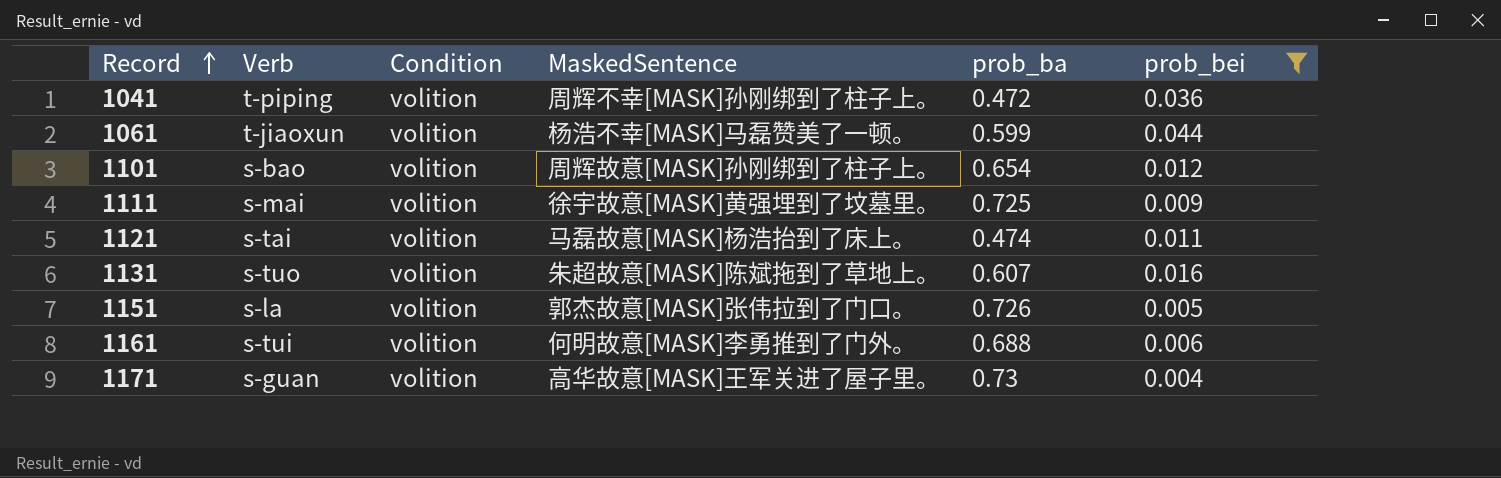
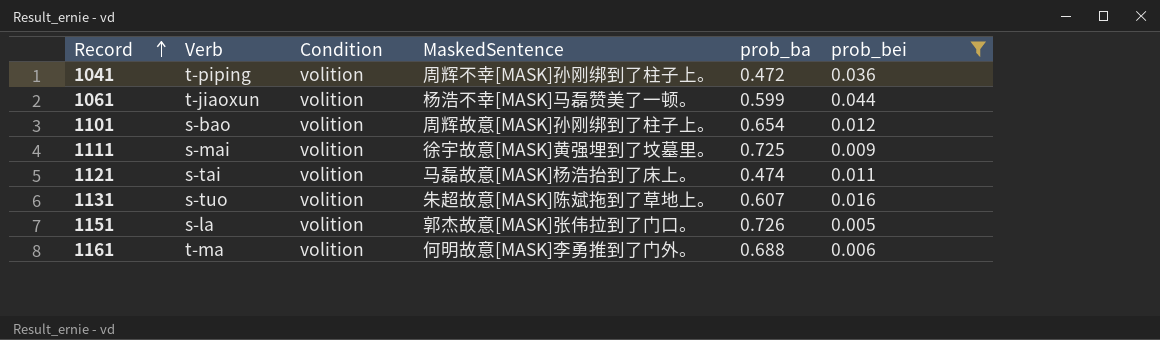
row 1171: s-guan | volition | 高华故意[MASK]王军关进了屋子里。 | 0.73 | 0.004 -> none
1161 | Verb: s-tui -> t-ma

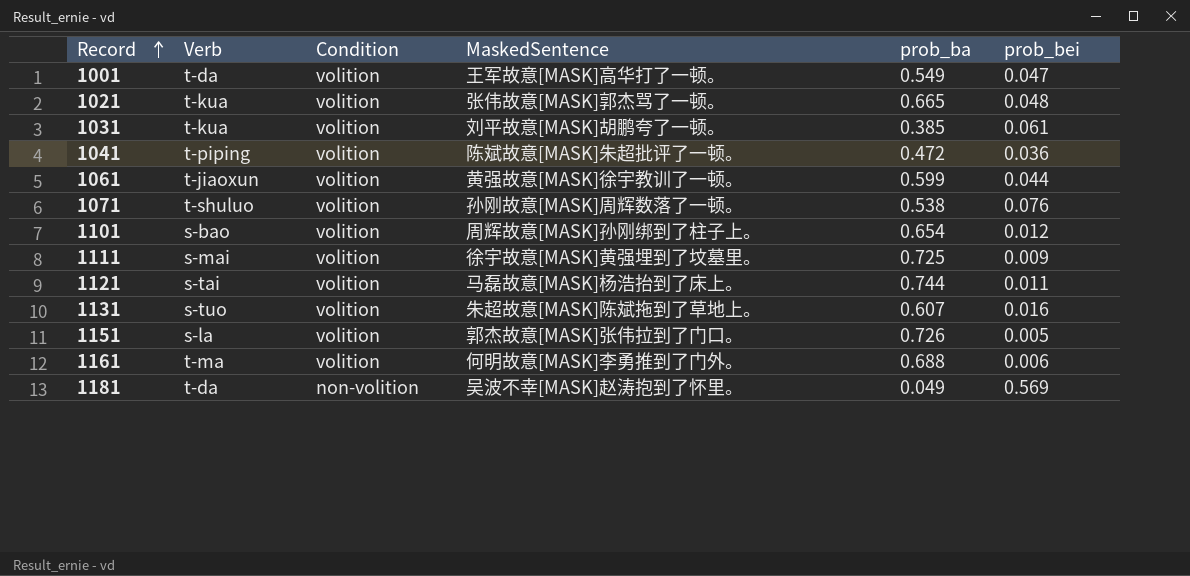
filter: prob_bei <= 0.044 -> none
1041 | MaskedSentence: 周辉不幸[MASK]孙刚绑到了柱子上。 -> 陈斌故意[MASK]朱超批评了一顿。
1061 | MaskedSentence: 杨浩不幸[MASK]马磊赞美了一顿。 -> 黄强故意[MASK]徐宇教训了一顿。
1121 | prob_ba: 0.474 -> 0.744

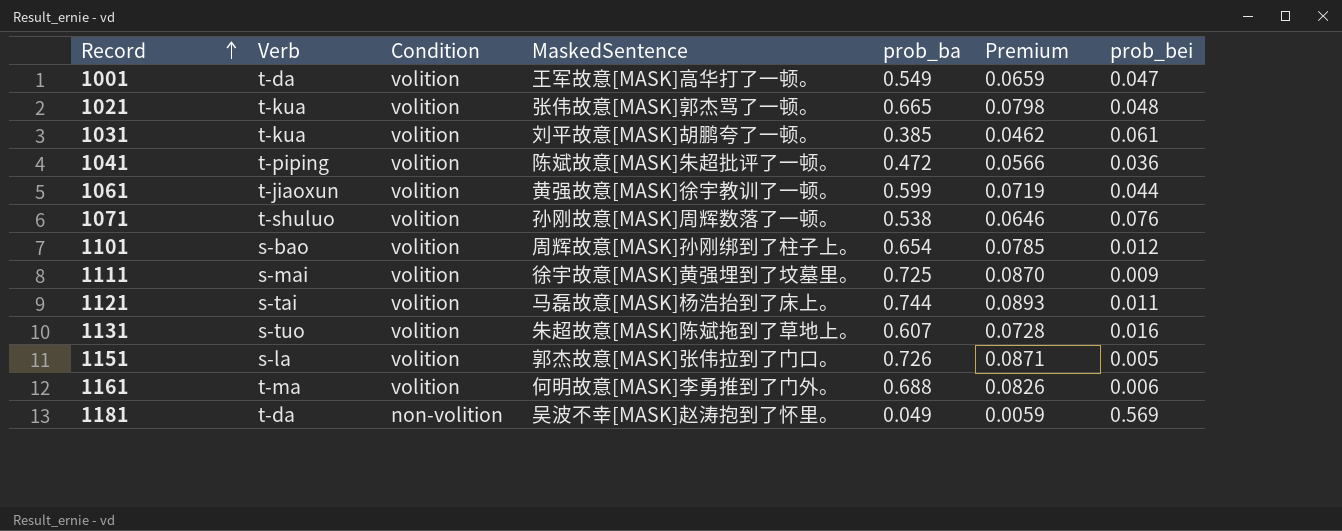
column Premium | formula: none -> [prob_ba] * 0.12

